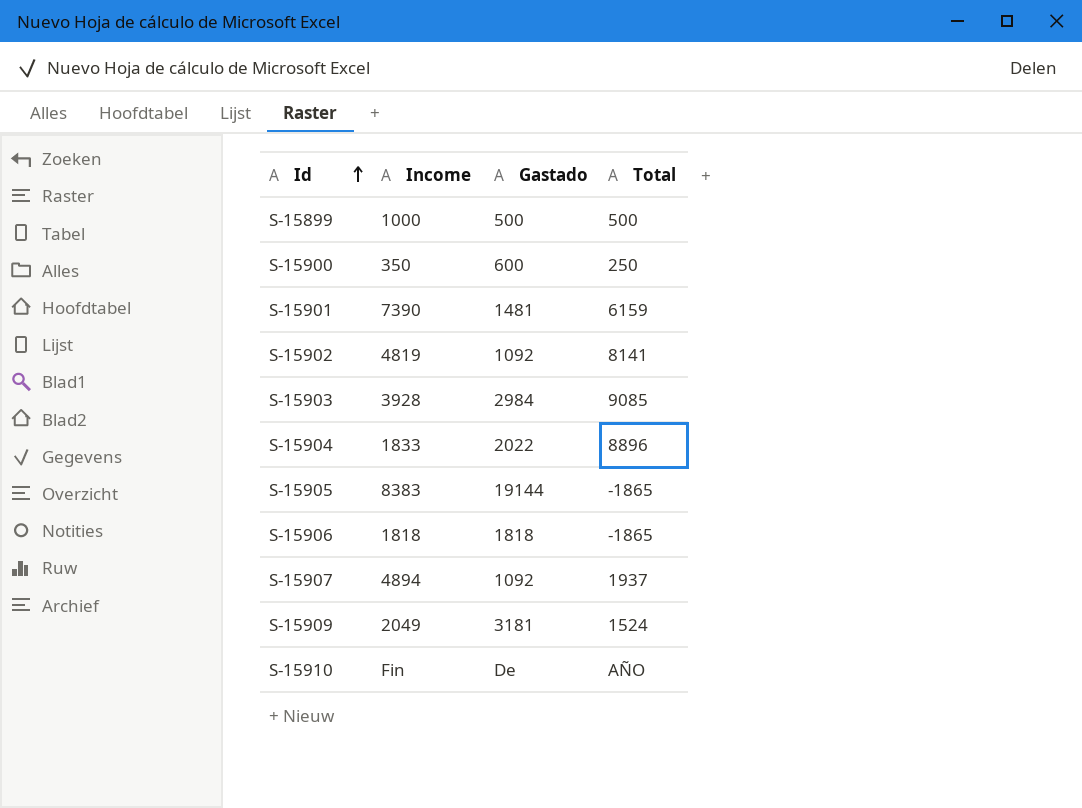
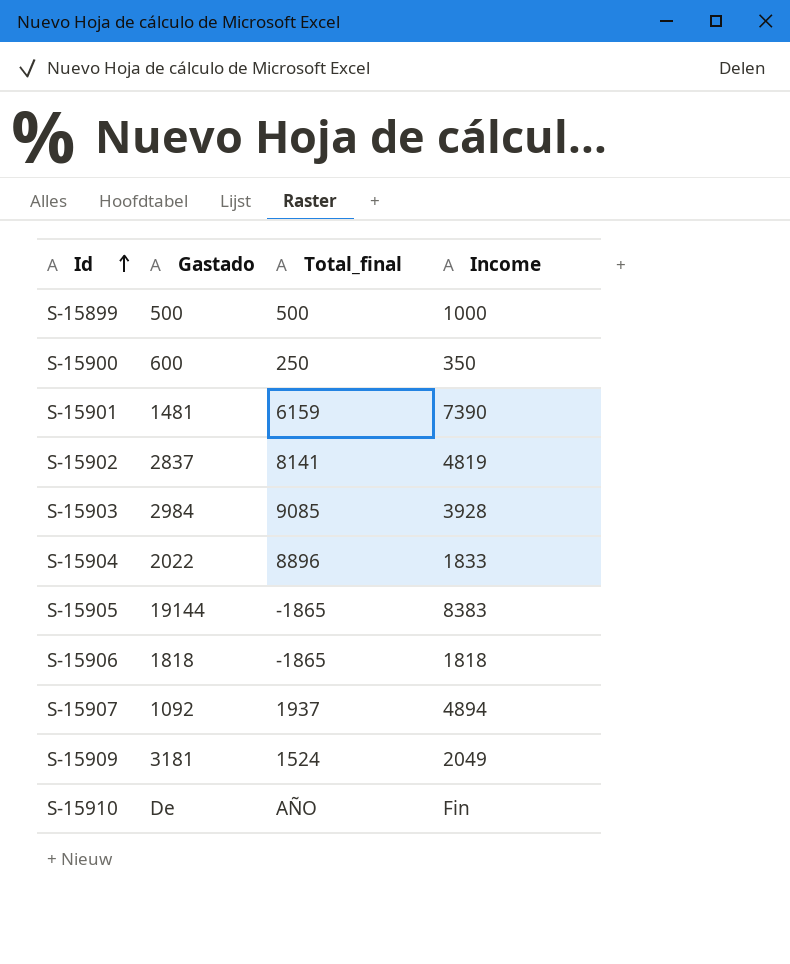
column name: Total -> Total_final
column Income | position: 2 -> 4
S-15902 | Gastado: 1092 -> 2837

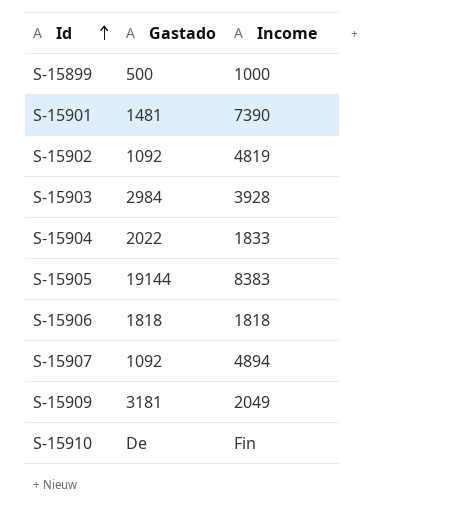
column Total_final | position: 3 -> none
row S-15900: 600 | 250 | 350 -> none
S-15902 | Gastado: 2837 -> 1092

